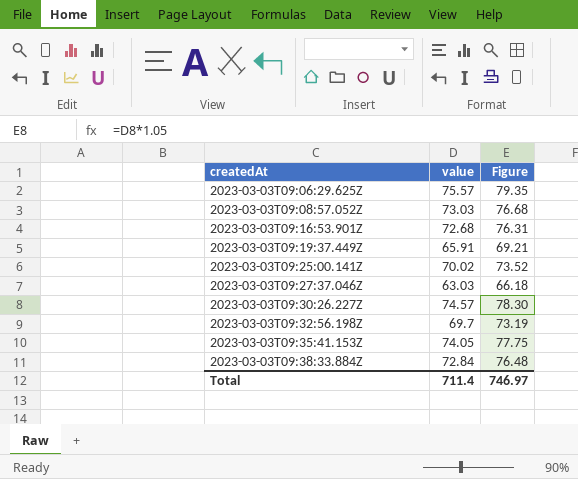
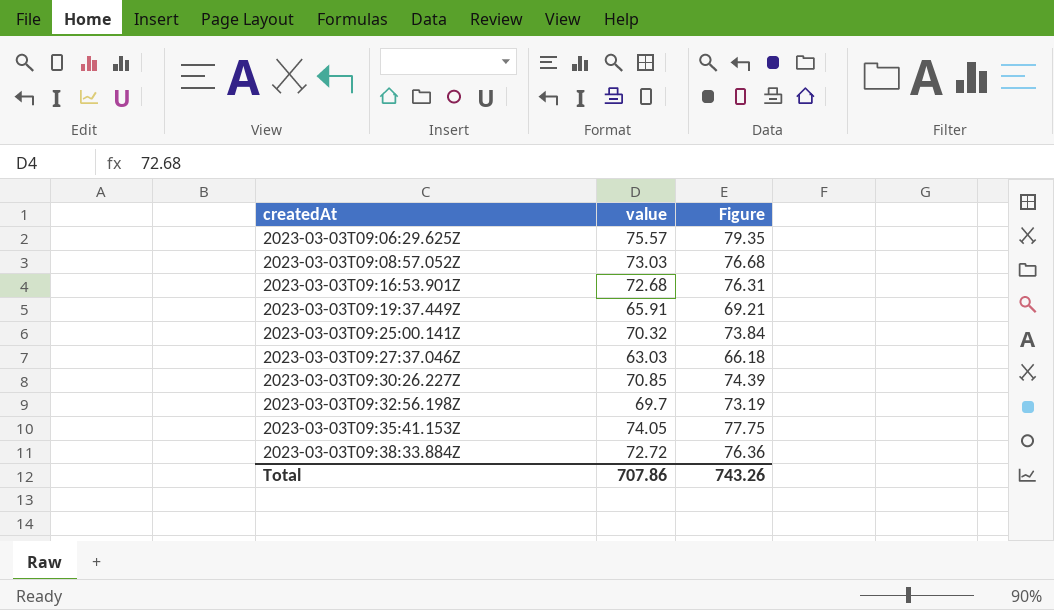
2023-03-03T09:25:00.141Z | value: 70.02 -> 70.32
2023-03-03T09:25:00.141Z | Figure: 73.52 -> 73.84
2023-03-03T09:30:26.227Z | value: 74.57 -> 70.85
2023-03-03T09:30:26.227Z | Figure: 78.30 -> 74.39
2023-03-03T09:38:33.884Z | value: 72.84 -> 72.72
2023-03-03T09:38:33.884Z | Figure: 76.48 -> 76.36
Total | value: 711.4 -> 707.86
Total | Figure: 746.97 -> 743.26

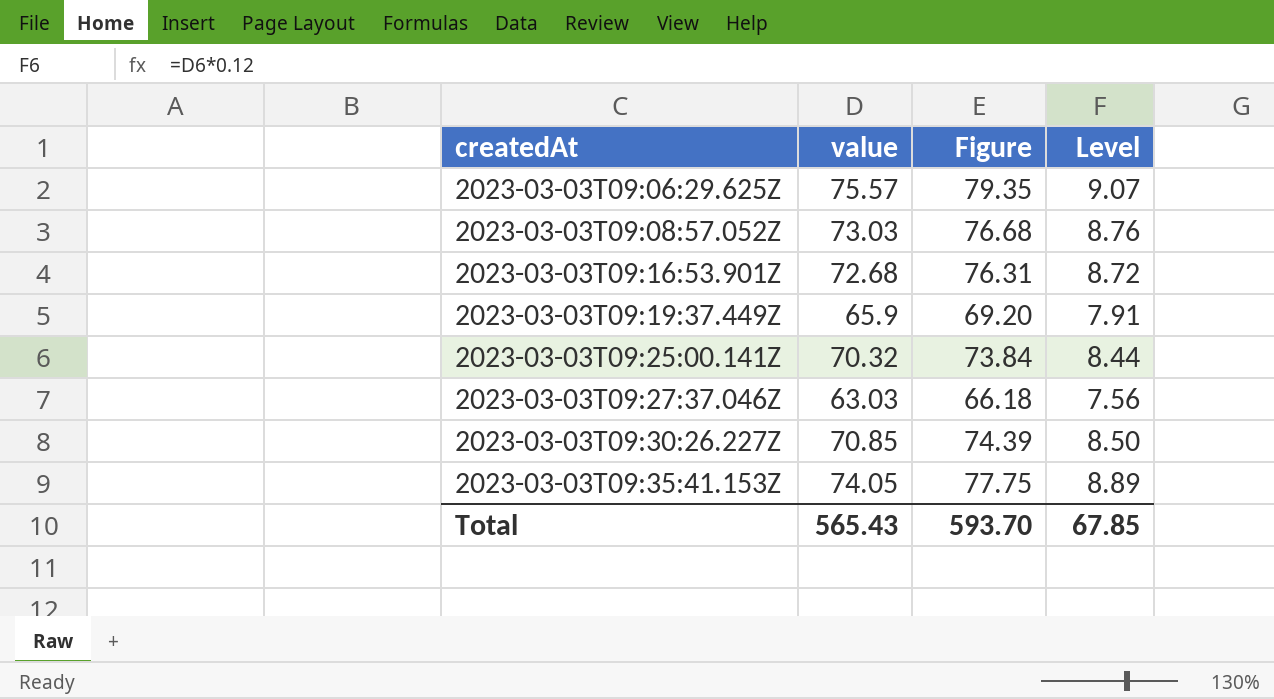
column Level | formula: none -> [value] * 0.12
row 2023-03-03T09:32:56.198Z: 69.7 | 73.19 -> none
row 2023-03-03T09:38:33.884Z: 72.72 | 76.36 -> none
2023-03-03T09:19:37.449Z | value: 65.91 -> 65.9
2023-03-03T09:19:37.449Z | Figure: 69.21 -> 69.20
Total | value: 707.86 -> 565.43
Total | Figure: 743.26 -> 593.70

